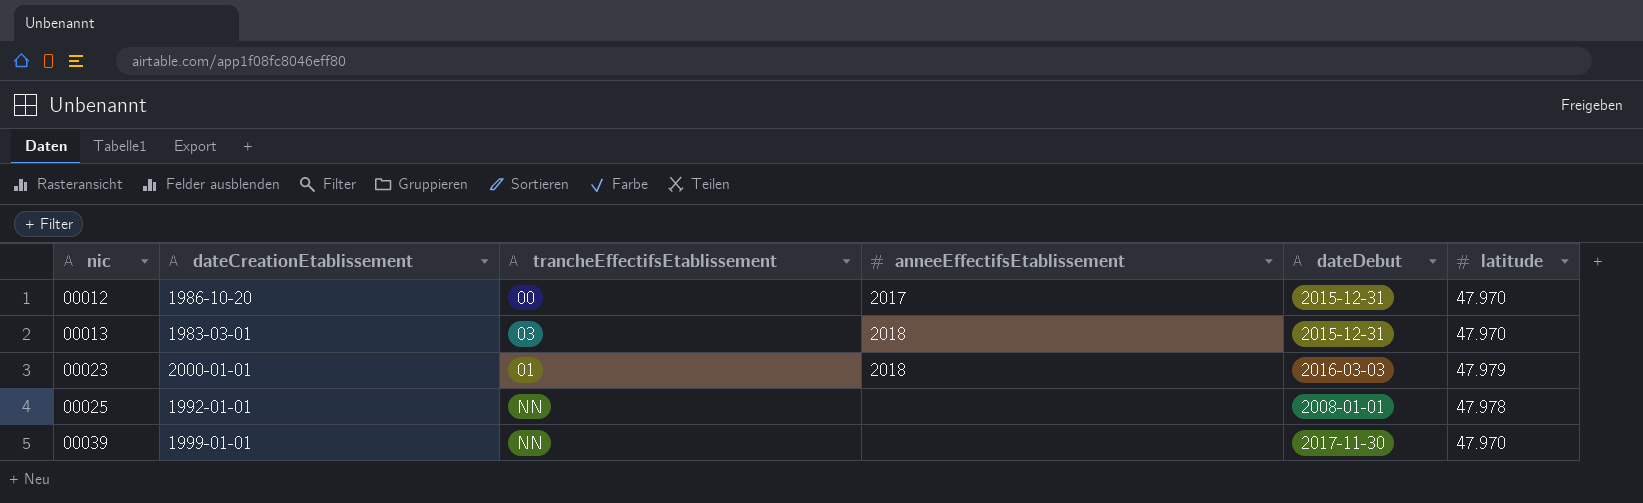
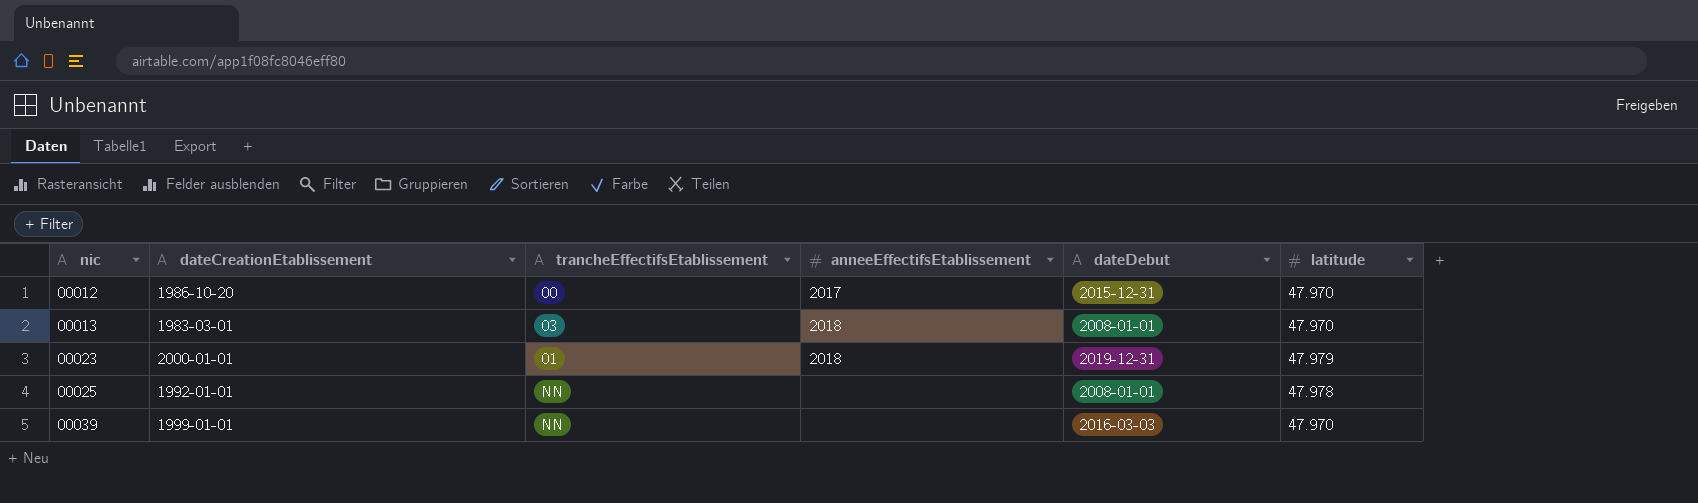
00013 | dateDebut: 2015-12-31 -> 2008-01-01
00023 | dateDebut: 2016-03-03 -> 2019-12-31
00039 | dateDebut: 2017-11-30 -> 2016-03-03

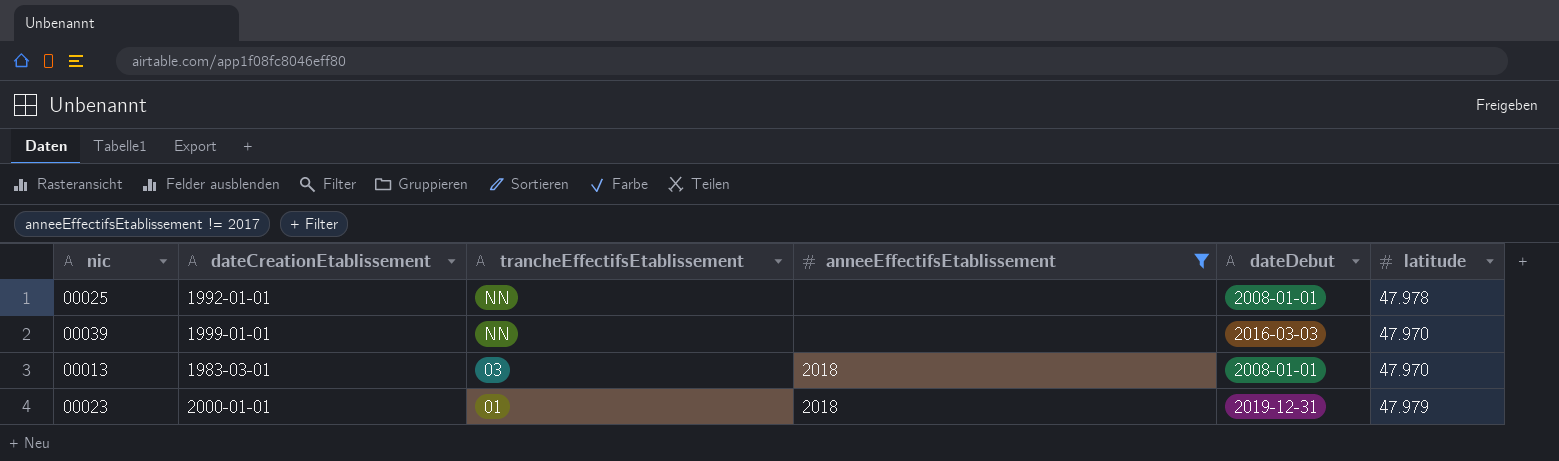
filter: none -> anneeEffectifsEtablissement != 2017
row order: nic ascending -> trancheEffectifsEtablissement descending

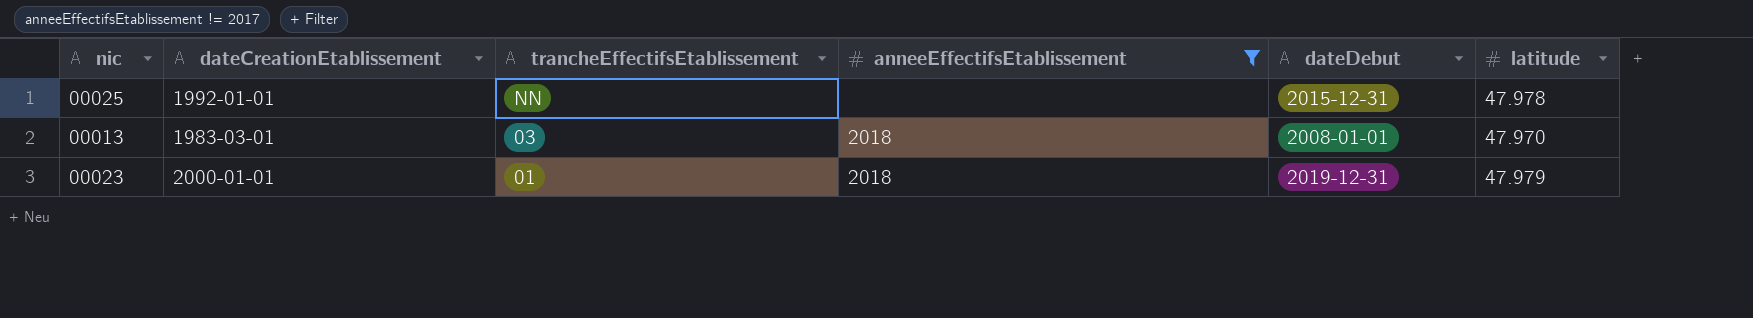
row 00039: 1999-01-01 | NN | none | 2016-03-03 | 47.970 -> none
00025 | dateDebut: 2008-01-01 -> 2015-12-31

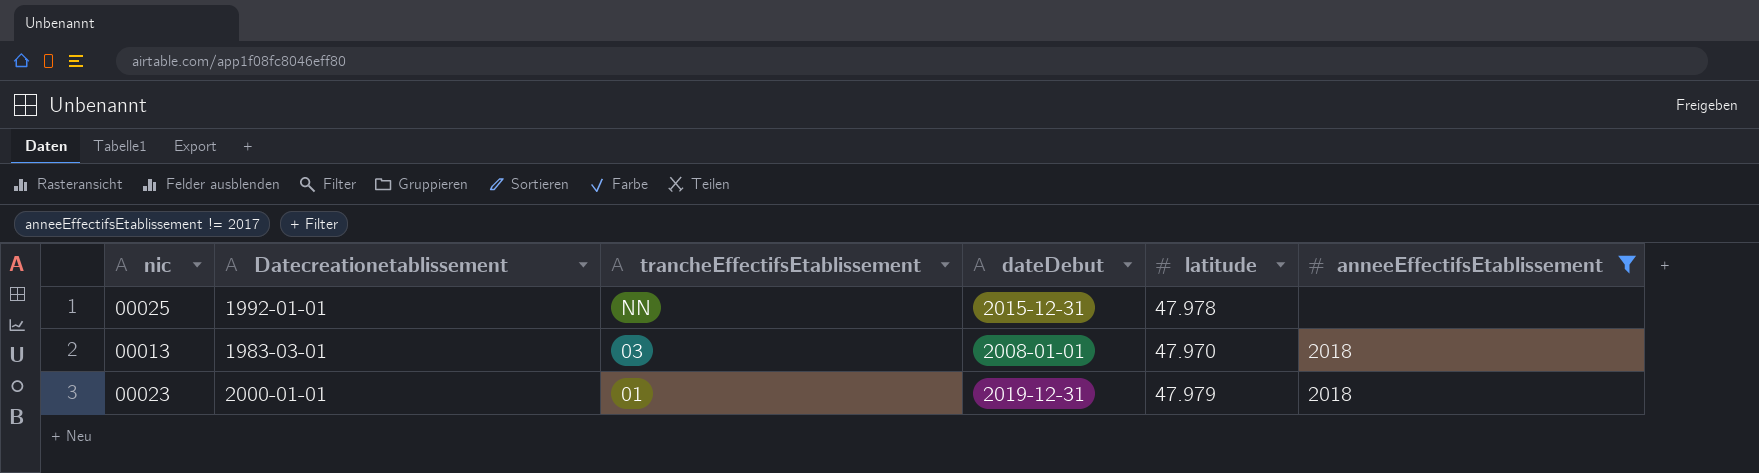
column name: dateCreationEtablissement -> Datecreationetablissement
column anneeEffectifsEtablissement | position: 4 -> 6

